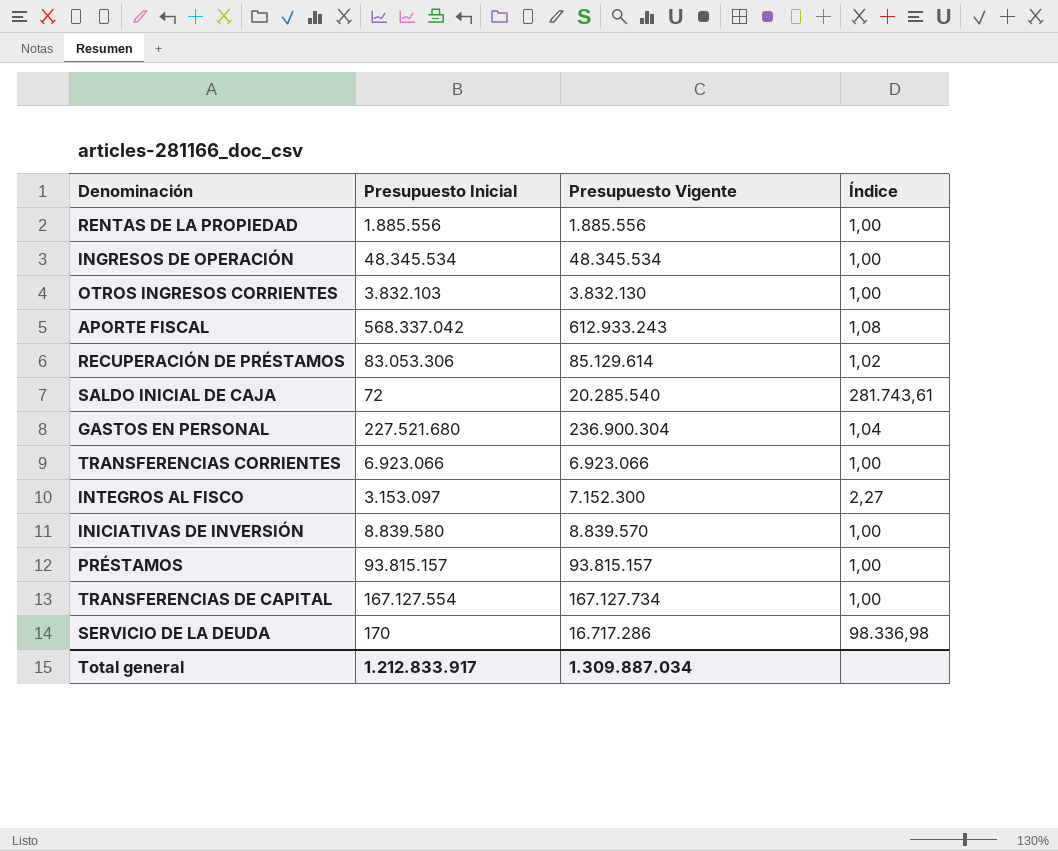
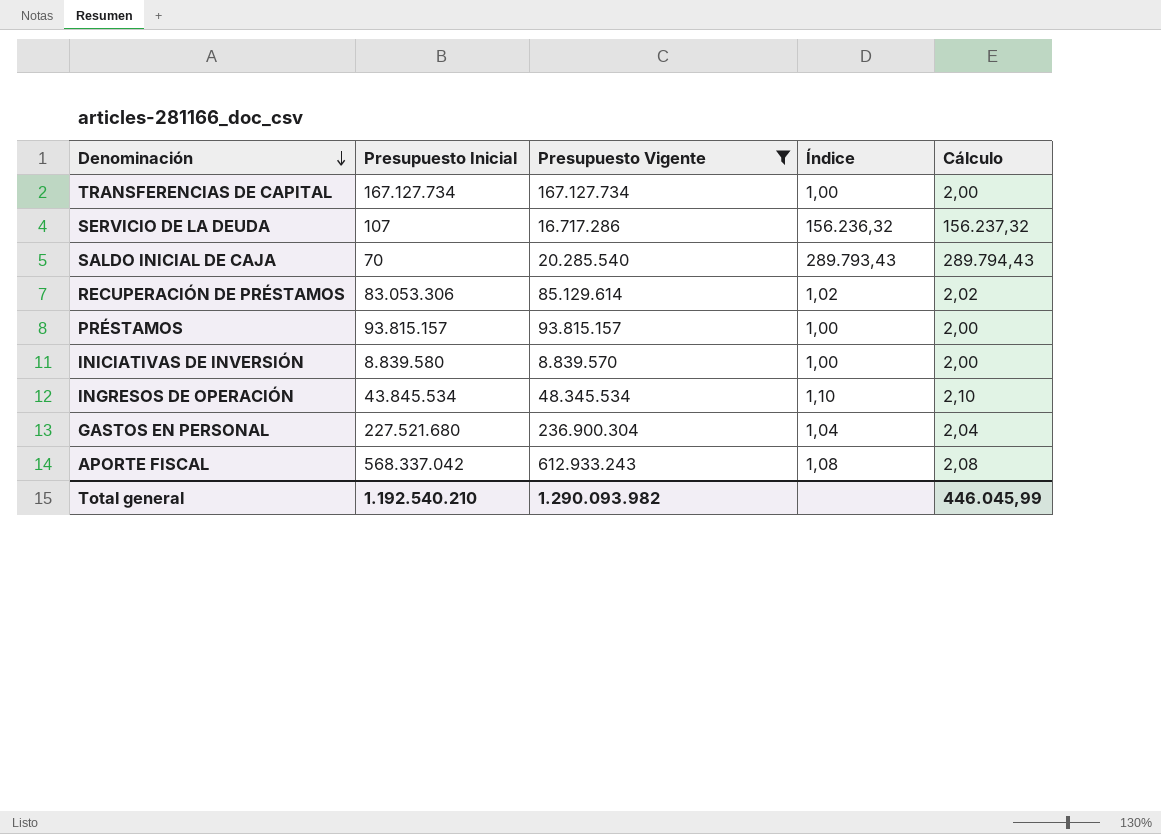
filter: none -> Presupuesto Vigente >= 8.839.570
row order: none -> Denominación descending
column Cálculo | formula: none -> [Índice] + 1
TRANSFERENCIAS DE CAPITAL | Presupuesto Inicial: 167.127.554 -> 167.127.734
SERVICIO DE LA DEUDA | Presupuesto Inicial: 170 -> 107
SERVICIO DE LA DEUDA | Índice: 98.336,98 -> 156.236,32
SALDO INICIAL DE CAJA | Presupuesto Inicial: 72 -> 70
SALDO INICIAL DE CAJA | Índice: 281.743,61 -> 289.793,43
INGRESOS DE OPERACIÓN | Presupuesto Inicial: 48.345.534 -> 43.845.534
INGRESOS DE OPERACIÓN | Índice: 1,00 -> 1,10
Total general | Presupuesto Inicial: 1.212.833.917 -> 1.192.540.210
Total general | Presupuesto Vigente: 1.309.887.034 -> 1.290.093.982

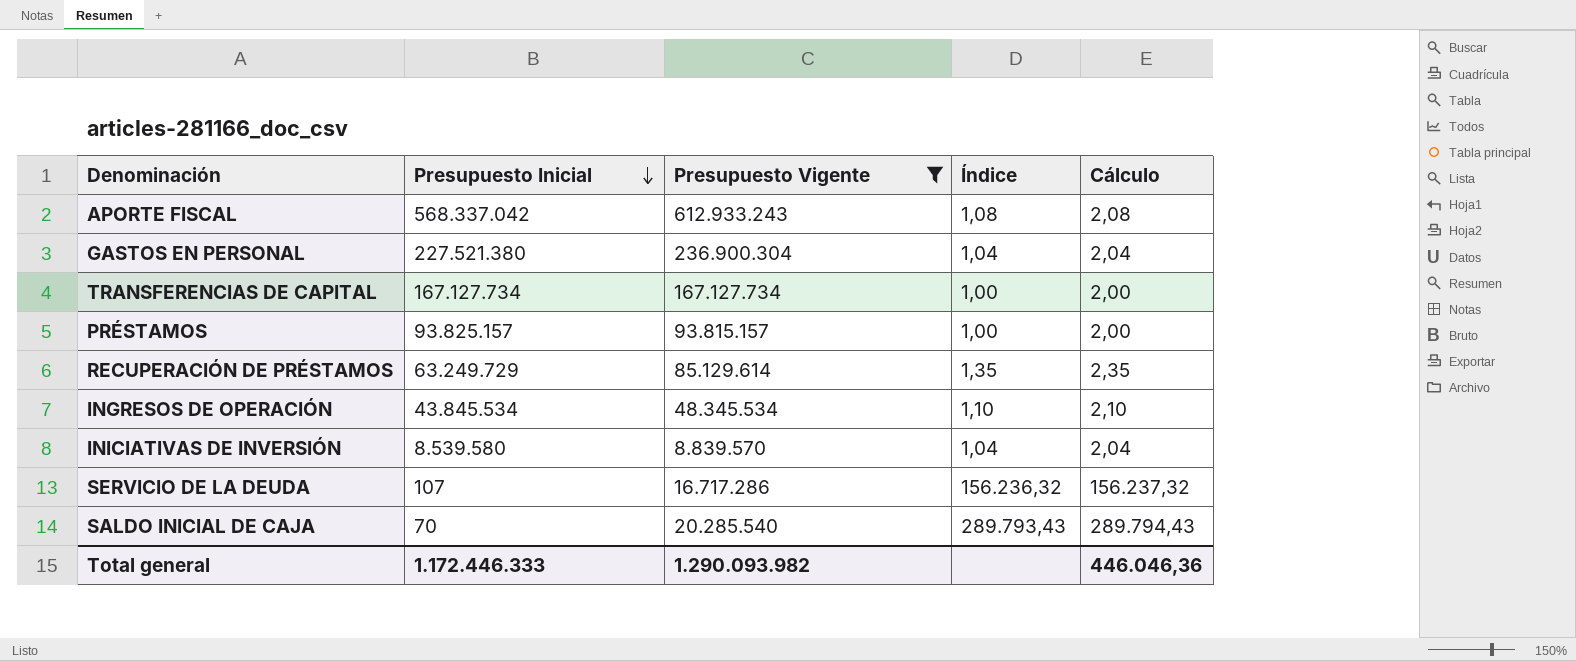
row order: Denominación descending -> Presupuesto Inicial descending
GASTOS EN PERSONAL | Presupuesto Inicial: 227.521.680 -> 227.521.380
PRÉSTAMOS | Presupuesto Inicial: 93.815.157 -> 93.825.157
RECUPERACIÓN DE PRÉSTAMOS | Presupuesto Inicial: 83.053.306 -> 63.249.729
RECUPERACIÓN DE PRÉSTAMOS | Índice: 1,02 -> 1,35
RECUPERACIÓN DE PRÉSTAMOS | Cálculo: 2,02 -> 2,35
INICIATIVAS DE INVERSIÓN | Presupuesto Inicial: 8.839.580 -> 8.539.580
INICIATIVAS DE INVERSIÓN | Índice: 1,00 -> 1,04
INICIATIVAS DE INVERSIÓN | Cálculo: 2,00 -> 2,04
Total general | Presupuesto Inicial: 1.192.540.210 -> 1.172.446.333
Total general | Cálculo: 446.045,99 -> 446.046,36

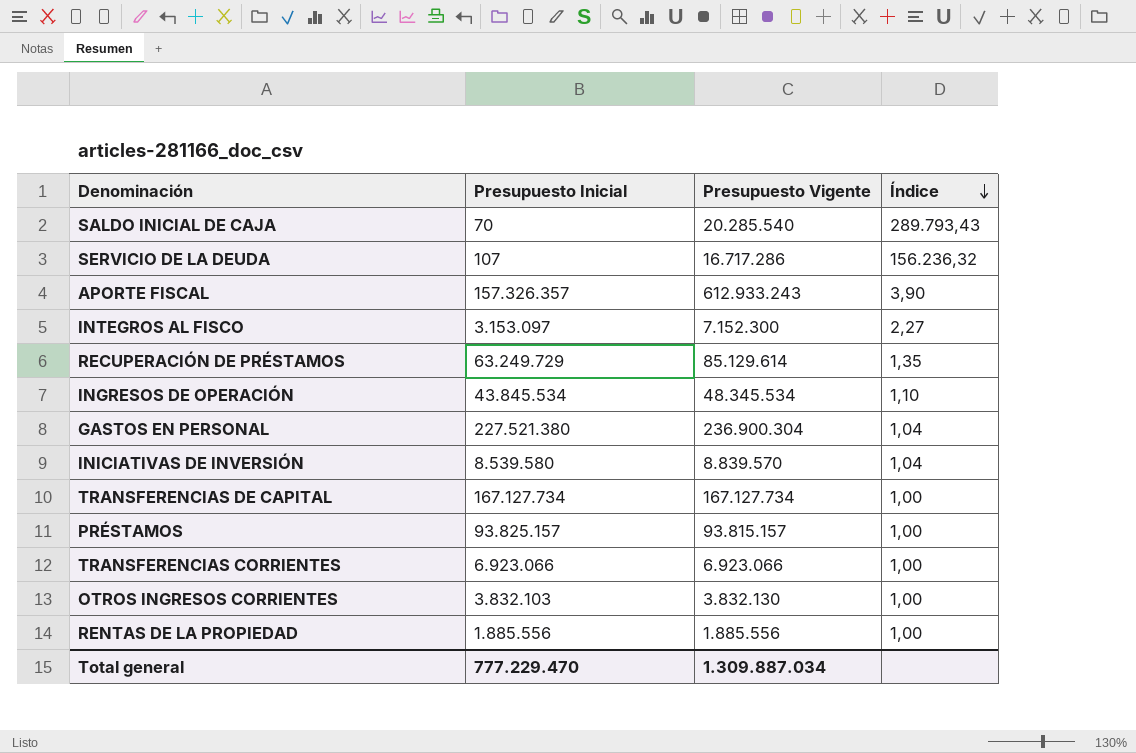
filter: Presupuesto Vigente >= 8.839.570 -> none
row order: Presupuesto Inicial descending -> Índice descending
column Cálculo | formula: [Índice] + 1 -> none
APORTE FISCAL | Presupuesto Inicial: 568.337.042 -> 157.326.357
APORTE FISCAL | Índice: 1,08 -> 3,90
Total general | Presupuesto Inicial: 1.172.446.333 -> 777.229.470
Total general | Presupuesto Vigente: 1.290.093.982 -> 1.309.887.034

